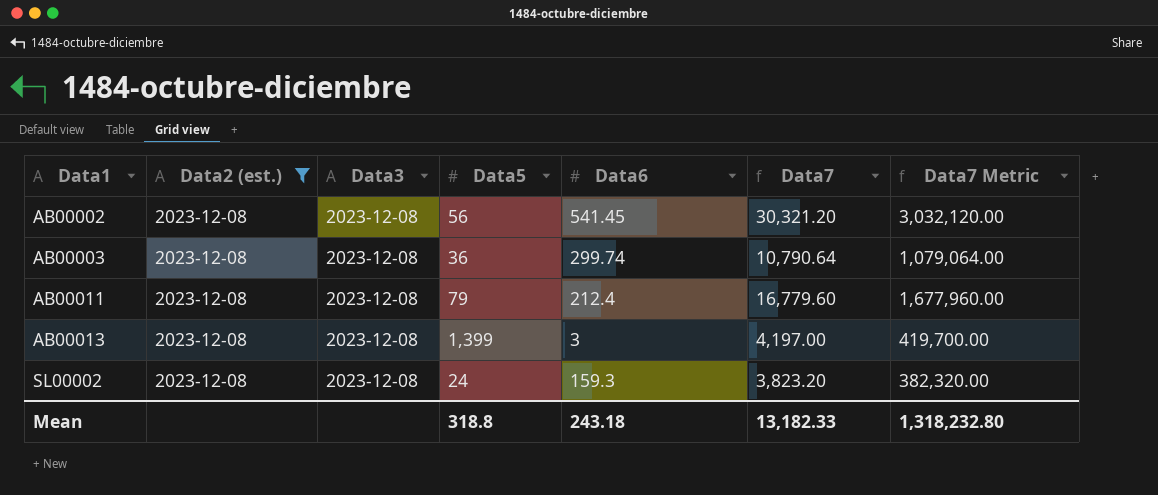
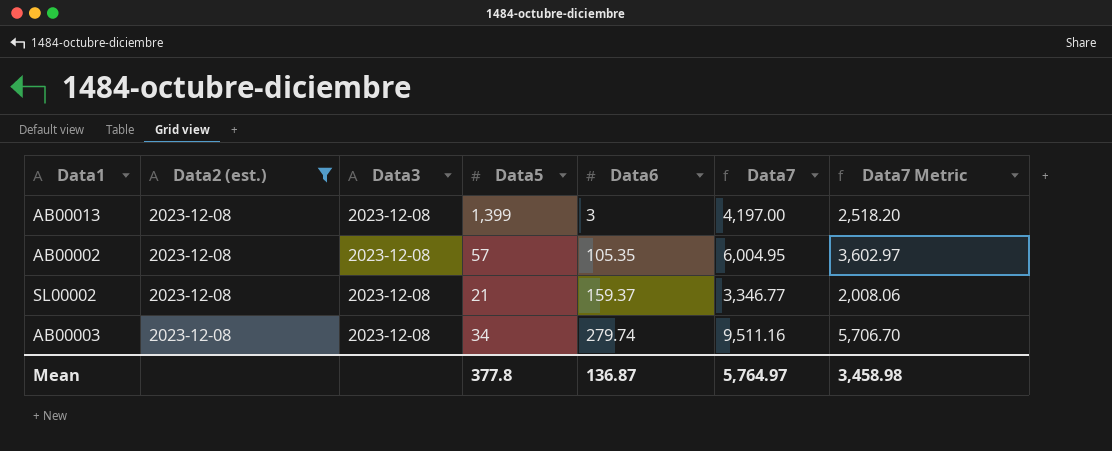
row order: Data1 ascending -> Data6 ascending
column Data7 Metric | formula: [Data7] * 100 -> [Data7] * 0.6
row AB00011: 2023-12-08 | 2023-12-08 | 79 | 212.4 | 16,779.60 | 1,677,960.00 -> none
AB00002 | Data5: 56 -> 57
AB00002 | Data6: 541.45 -> 105.35
AB00002 | Data7: 30,321.20 -> 6,004.95
SL00002 | Data5: 24 -> 21
SL00002 | Data6: 159.3 -> 159.37
SL00002 | Data7: 3,823.20 -> 3,346.77
AB00003 | Data5: 36 -> 34
AB00003 | Data6: 299.74 -> 279.74
AB00003 | Data7: 10,790.64 -> 9,511.16
Mean | Data5: 318.8 -> 377.8
Mean | Data6: 243.18 -> 136.87
Mean | Data7: 13,182.33 -> 5,764.97
Mean | Data7 Metric: 1,318,232.80 -> 3,458.98

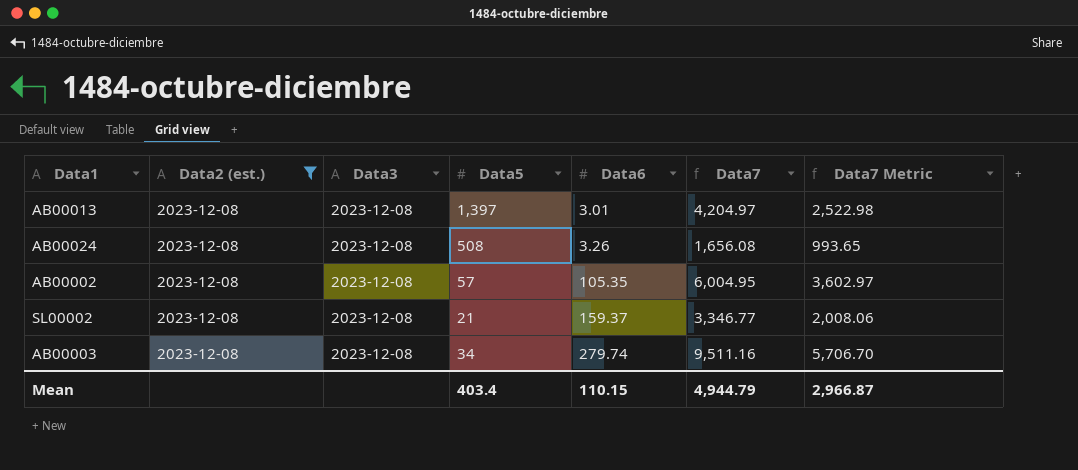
AB00013 | Data5: 1,399 -> 1,397
AB00013 | Data6: 3 -> 3.01
AB00013 | Data7: 4,197.00 -> 4,204.97
AB00013 | Data7 Metric: 2,518.20 -> 2,522.98
row AB00024: none -> 2023-12-08 | 2023-12-08 | 508 | 3.26 | 1,656.08 | 993.65
Mean | Data5: 377.8 -> 403.4
Mean | Data6: 136.87 -> 110.15
Mean | Data7: 5,764.97 -> 4,944.79
Mean | Data7 Metric: 3,458.98 -> 2,966.87

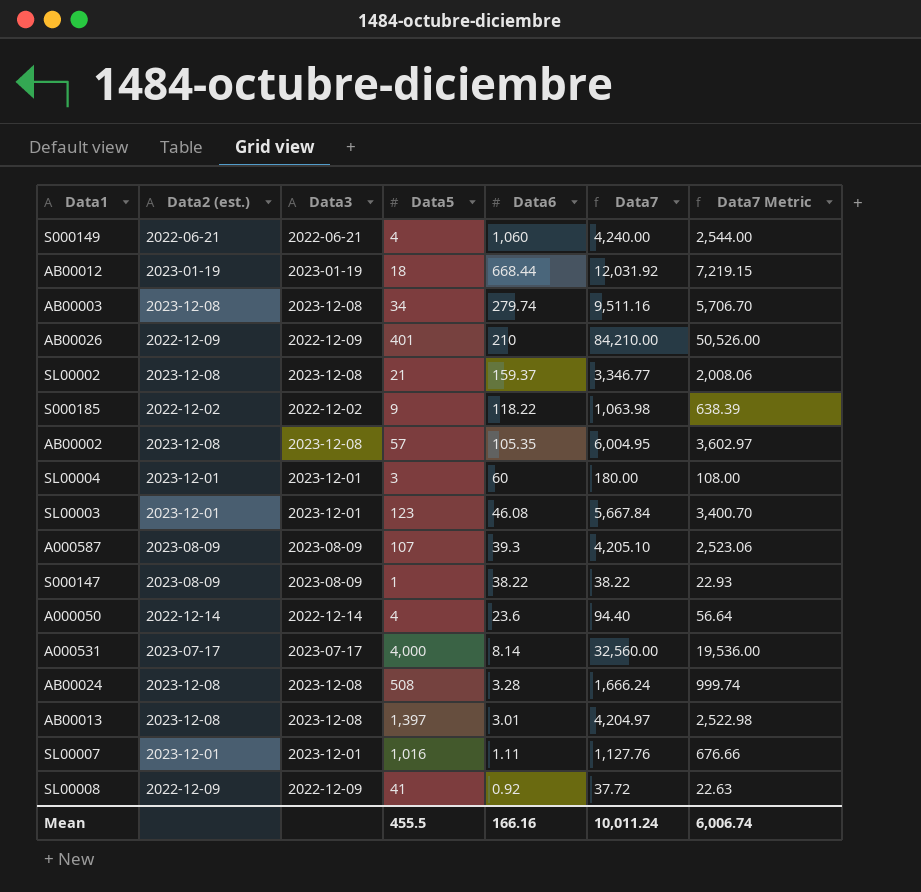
filter: Data2 (est.) = 2023-12-08 -> none
row order: Data6 ascending -> Data6 descending
AB00024 | Data6: 3.26 -> 3.28
AB00024 | Data7: 1,656.08 -> 1,666.24
AB00024 | Data7 Metric: 993.65 -> 999.74
Mean | Data5: 403.4 -> 455.5
Mean | Data6: 110.15 -> 166.16
Mean | Data7: 4,944.79 -> 10,011.24
Mean | Data7 Metric: 2,966.87 -> 6,006.74

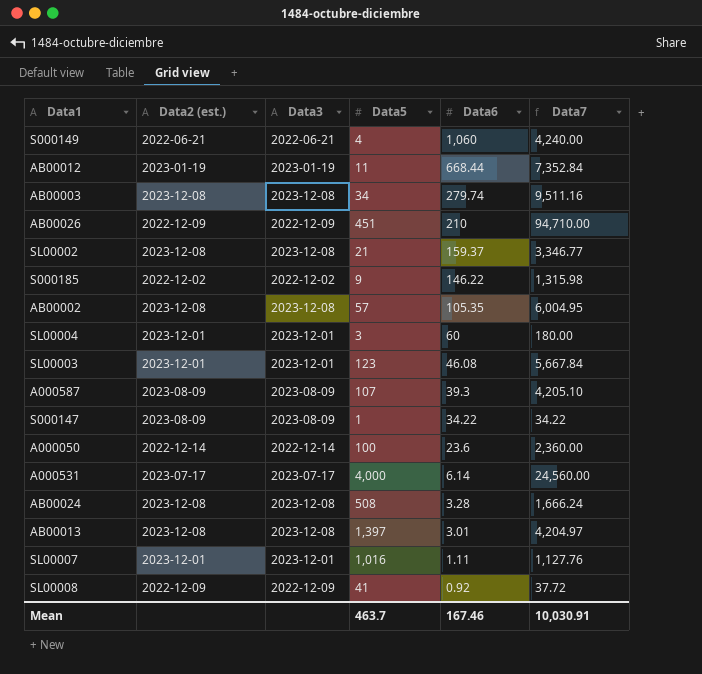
column Data7 Metric | formula: [Data7] * 0.6 -> none
AB00012 | Data5: 18 -> 11
AB00012 | Data7: 12,031.92 -> 7,352.84
AB00026 | Data5: 401 -> 451
AB00026 | Data7: 84,210.00 -> 94,710.00
S000185 | Data6: 118.22 -> 146.22
S000185 | Data7: 1,063.98 -> 1,315.98
S000147 | Data6: 38.22 -> 34.22
S000147 | Data7: 38.22 -> 34.22
A000050 | Data5: 4 -> 100
A000050 | Data7: 94.40 -> 2,360.00
A000531 | Data6: 8.14 -> 6.14
A000531 | Data7: 32,560.00 -> 24,560.00
Mean | Data5: 455.5 -> 463.7
Mean | Data6: 166.16 -> 167.46
Mean | Data7: 10,011.24 -> 10,030.91

